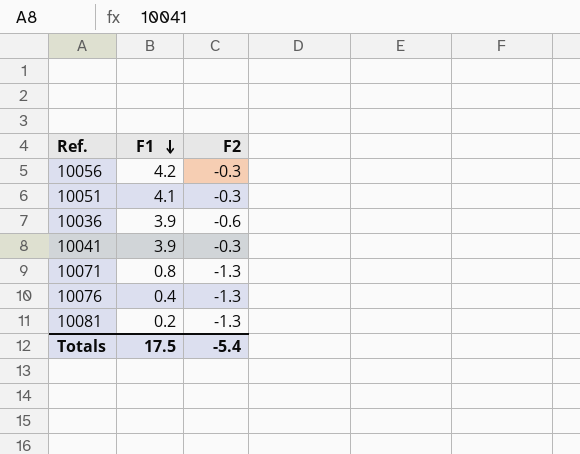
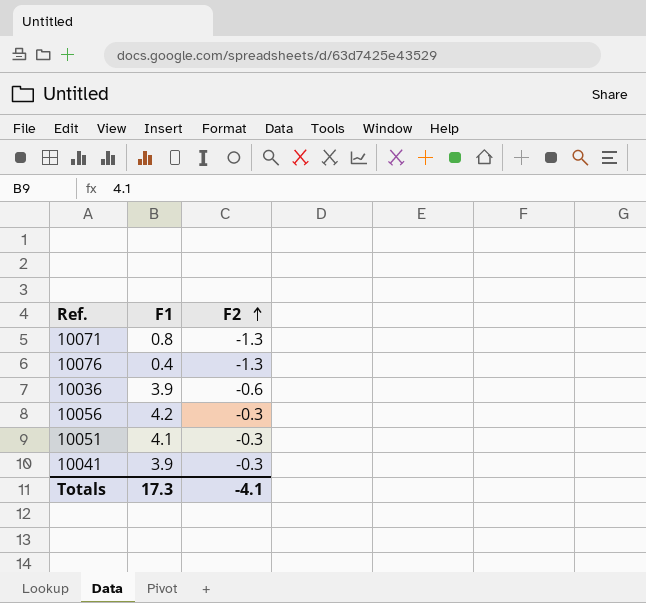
row order: F1 descending -> F2 ascending
row 10081: 0.2 | -1.3 -> none
Totals | F1: 17.5 -> 17.3
Totals | F2: -5.4 -> -4.1

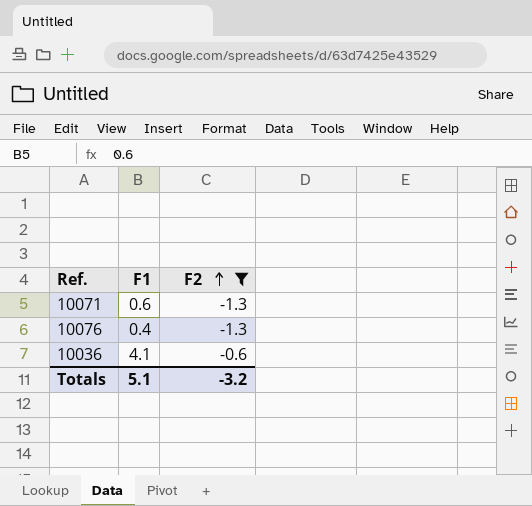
filter: none -> F2 != -0.3
10071 | F1: 0.8 -> 0.6
10036 | F1: 3.9 -> 4.1
Totals | F1: 17.3 -> 5.1
Totals | F2: -4.1 -> -3.2

